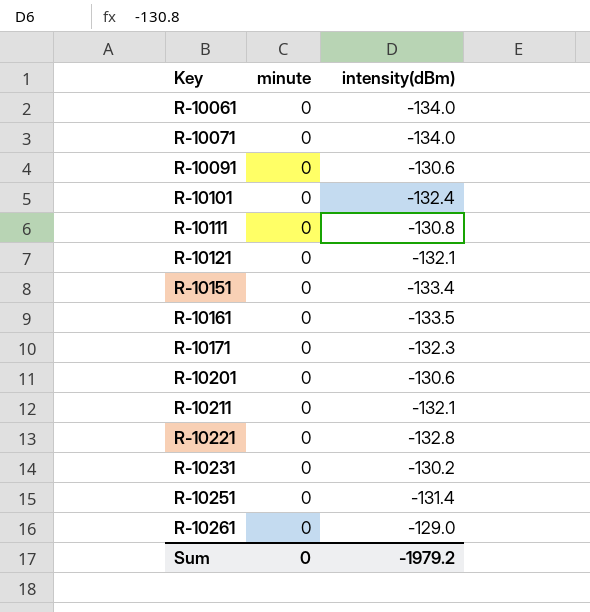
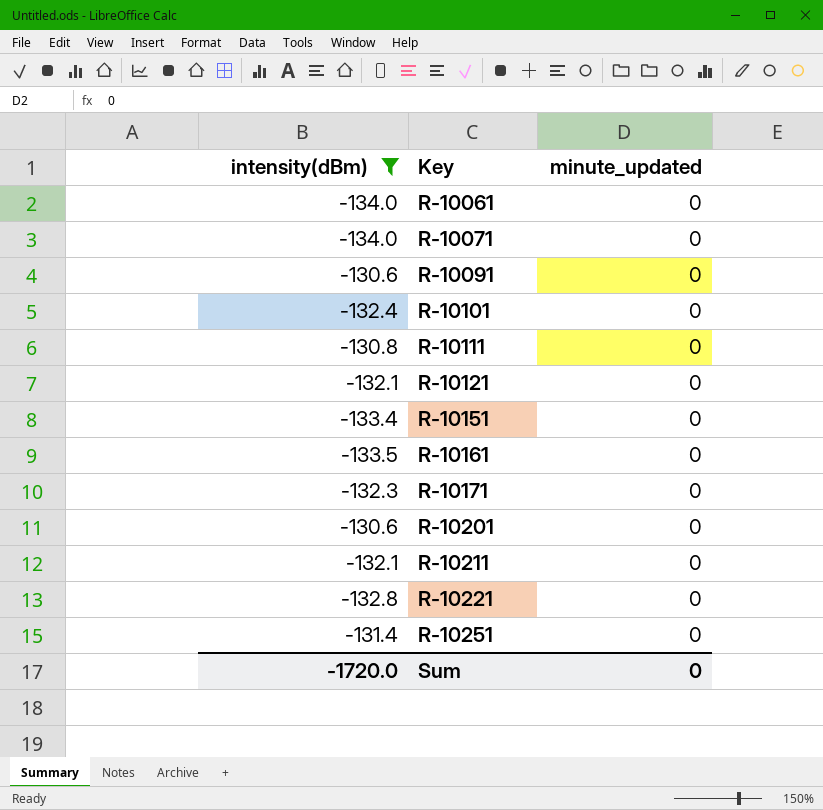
filter: none -> intensity(dBm) <= -130.6
column intensity(dBm) | position: 3 -> 1
column name: minute -> minute_updated
Sum | intensity(dBm): -1979.2 -> -1720.0

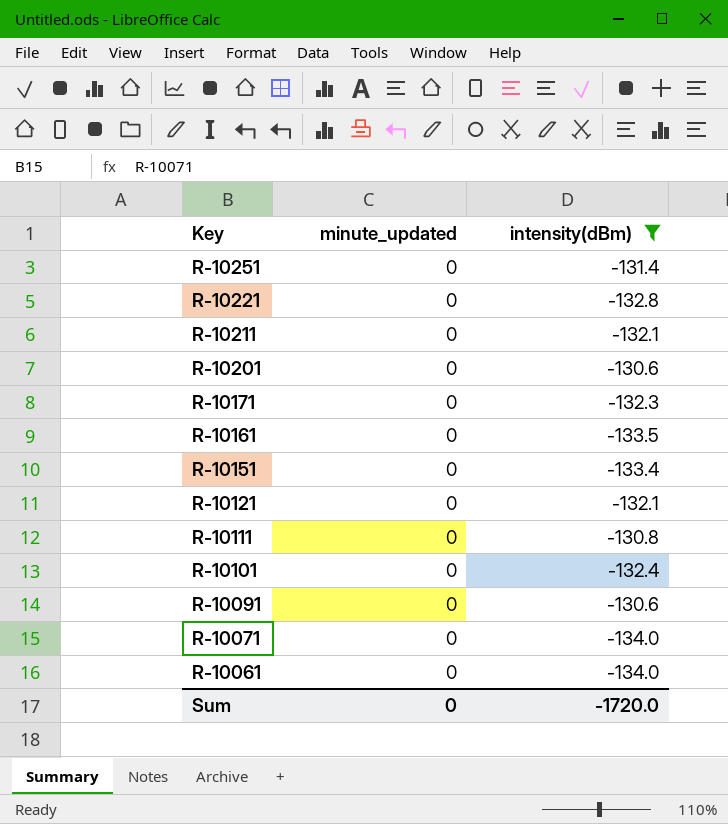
row order: Key ascending -> Key descending
column intensity(dBm) | position: 1 -> 3

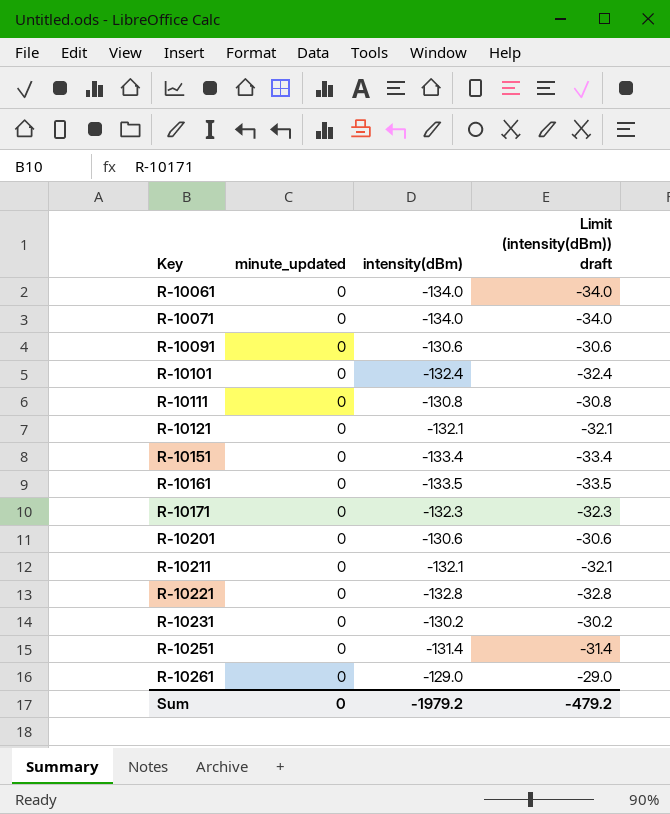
filter: intensity(dBm) <= -130.6 -> none
row order: Key descending -> Key ascending
column Limit (intensity(dBm)) draft | formula: none -> [intensity(dBm)] + 100
Sum | intensity(dBm): -1720.0 -> -1979.2

